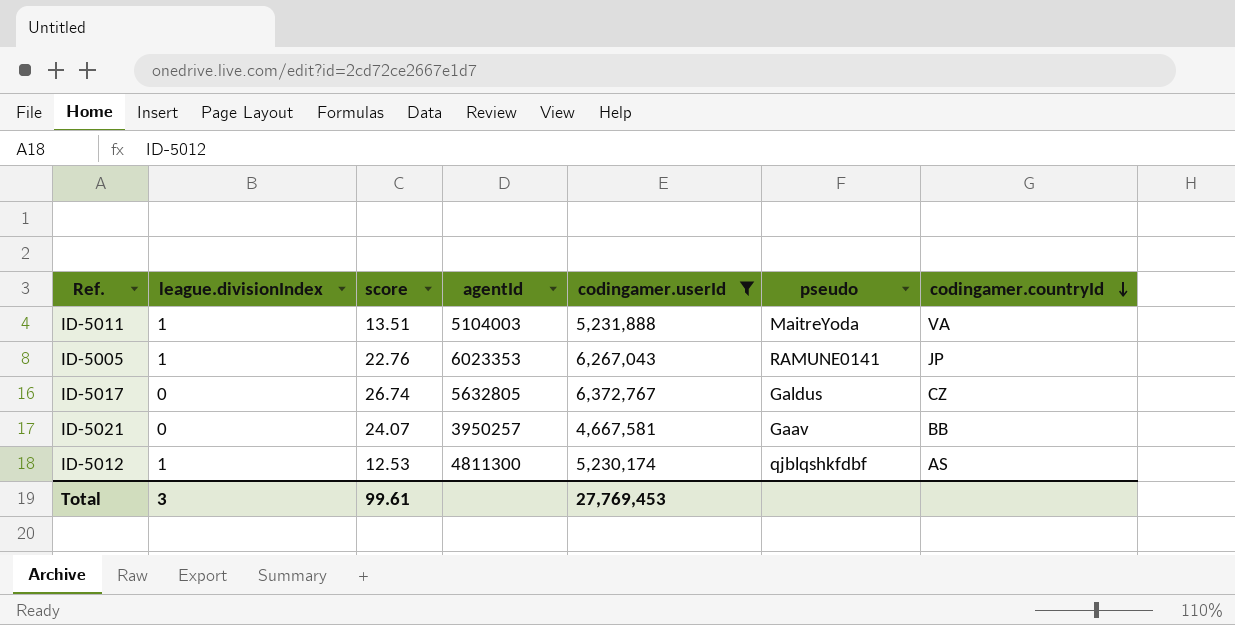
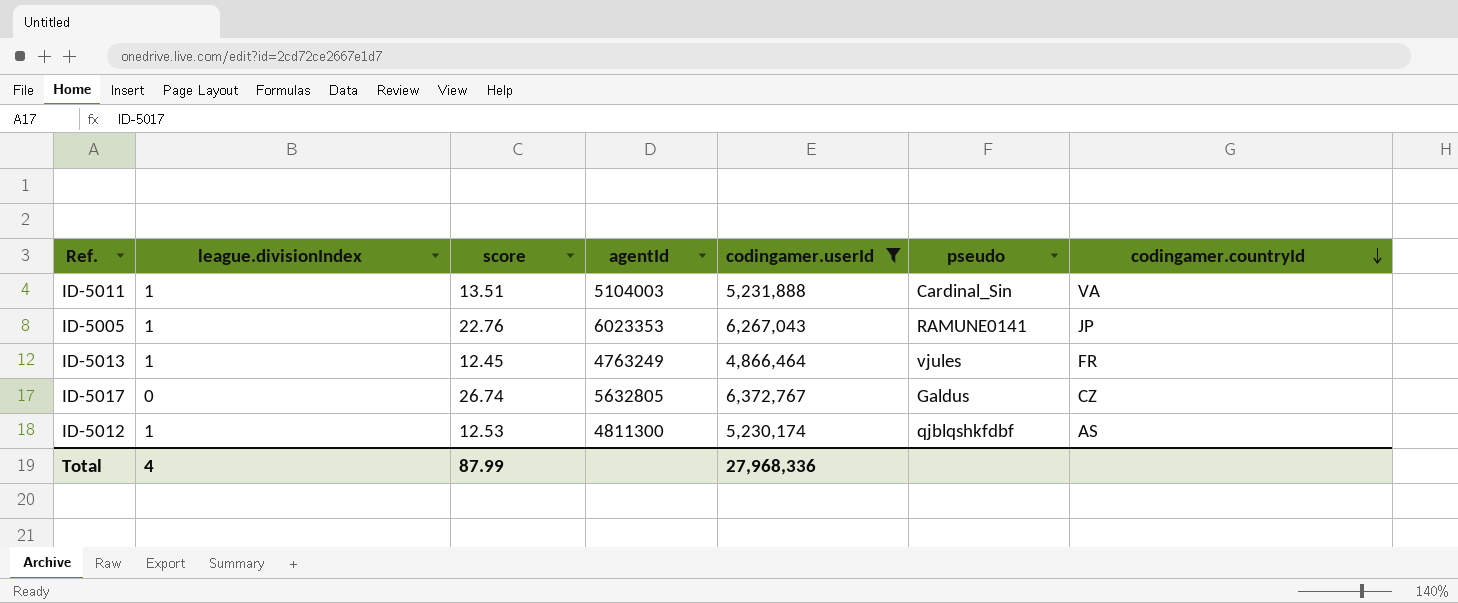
row ID-5021: 0 | 24.07 | 3950257 | 4,667,581 | Gaav | BB -> none
ID-5011 | pseudo: MaitreYoda -> Cardinal_Sin
row ID-5013: none -> 1 | 12.45 | 4763249 | 4,866,464 | vjules | FR
Total | league.divisionIndex: 3 -> 4
Total | score: 99.61 -> 87.99
Total | codingamer.userId: 27,769,453 -> 27,968,336

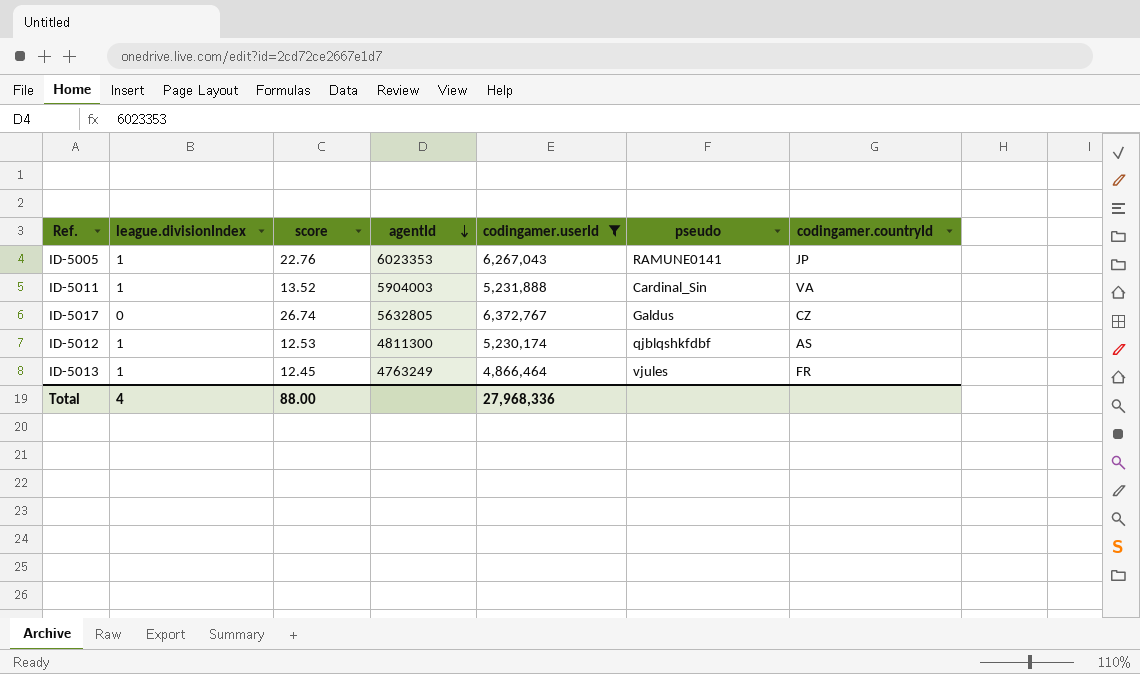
row order: codingamer.countryId descending -> agentId descending
ID-5011 | score: 13.51 -> 13.52
ID-5011 | agentId: 5104003 -> 5904003
Total | score: 87.99 -> 88.00

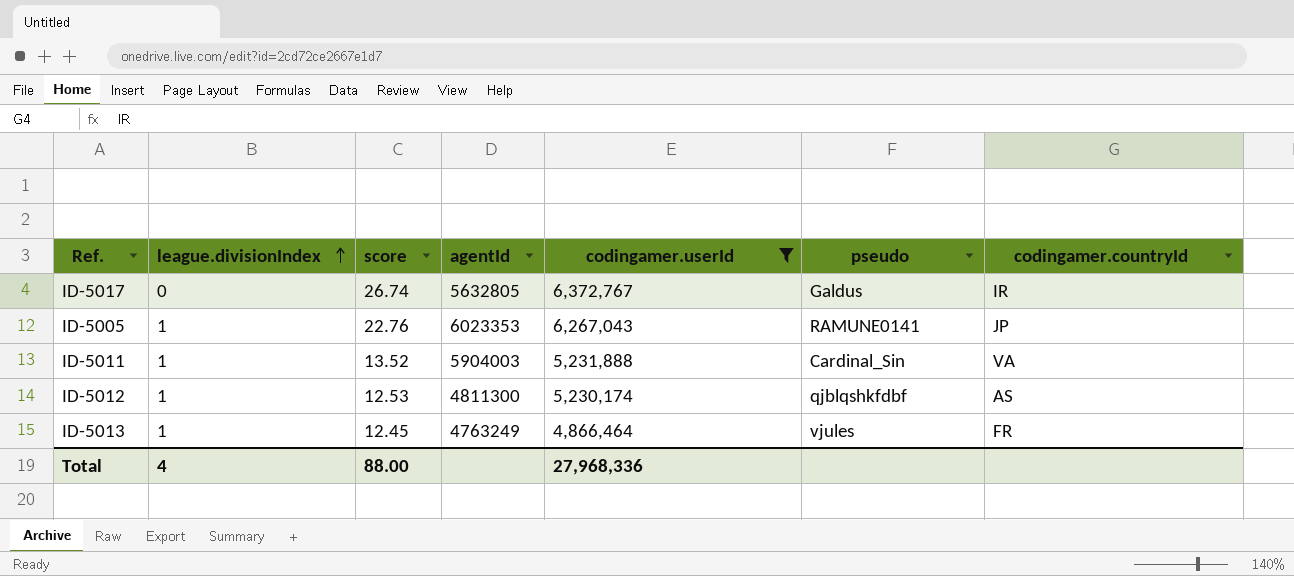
row order: agentId descending -> league.divisionIndex ascending
ID-5017 | codingamer.countryId: CZ -> IR

